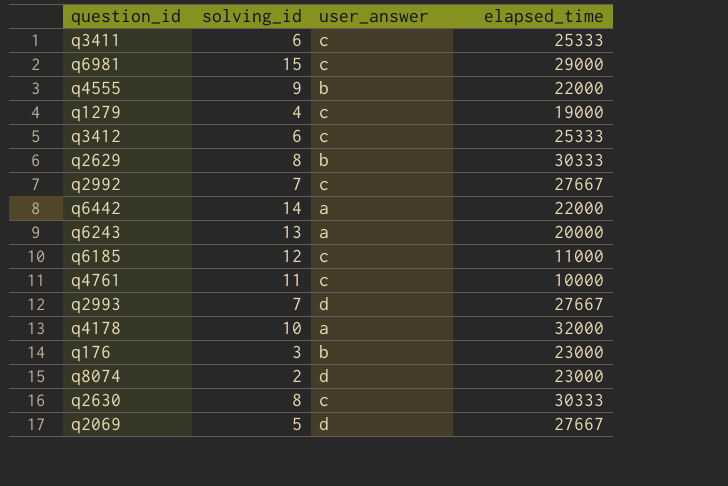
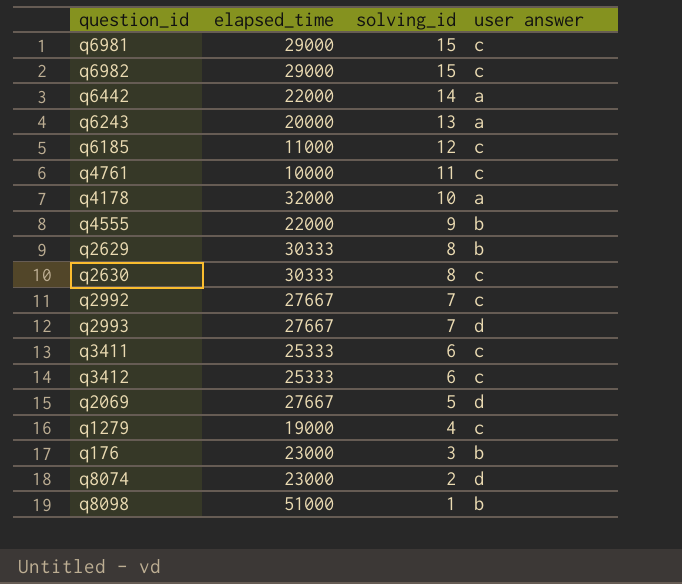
row order: none -> solving_id descending
column elapsed_time | position: 4 -> 2
column name: user_answer -> user answer
row q6982: none -> 29000 | 15 | c
row q8098: none -> 51000 | 1 | b

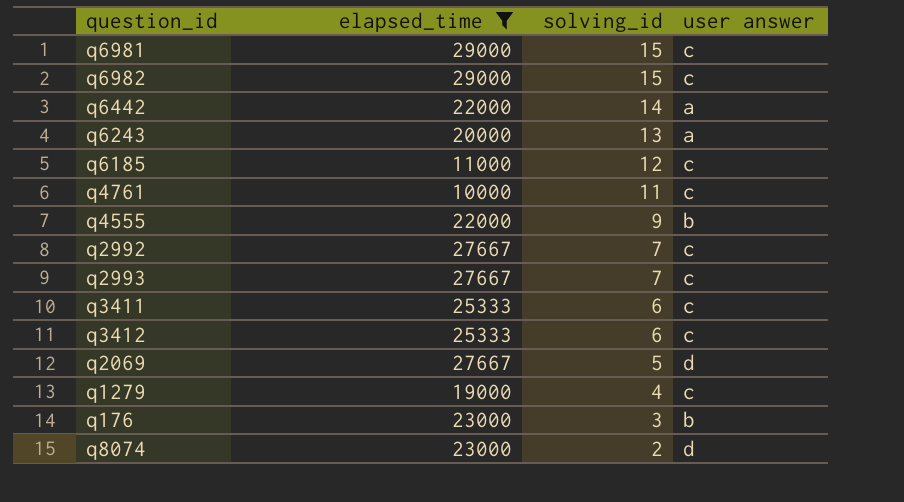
filter: none -> elapsed_time <= 29000
q2993 | user answer: d -> c

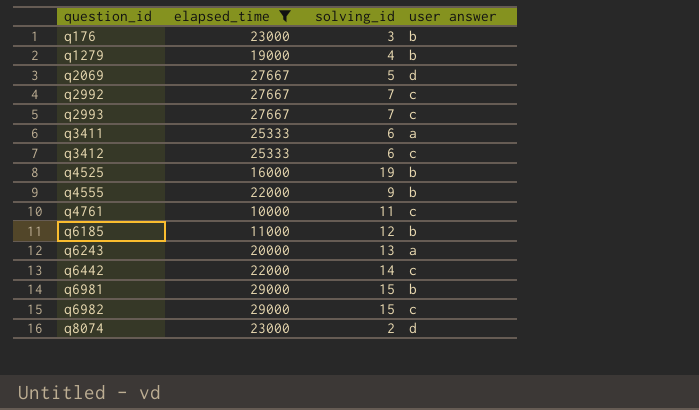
row order: solving_id descending -> question_id ascending
q1279 | user answer: c -> b
q3411 | user answer: c -> a
row q4525: none -> 16000 | 19 | b
q6185 | user answer: c -> b
q6442 | user answer: a -> c
q6981 | user answer: c -> b

